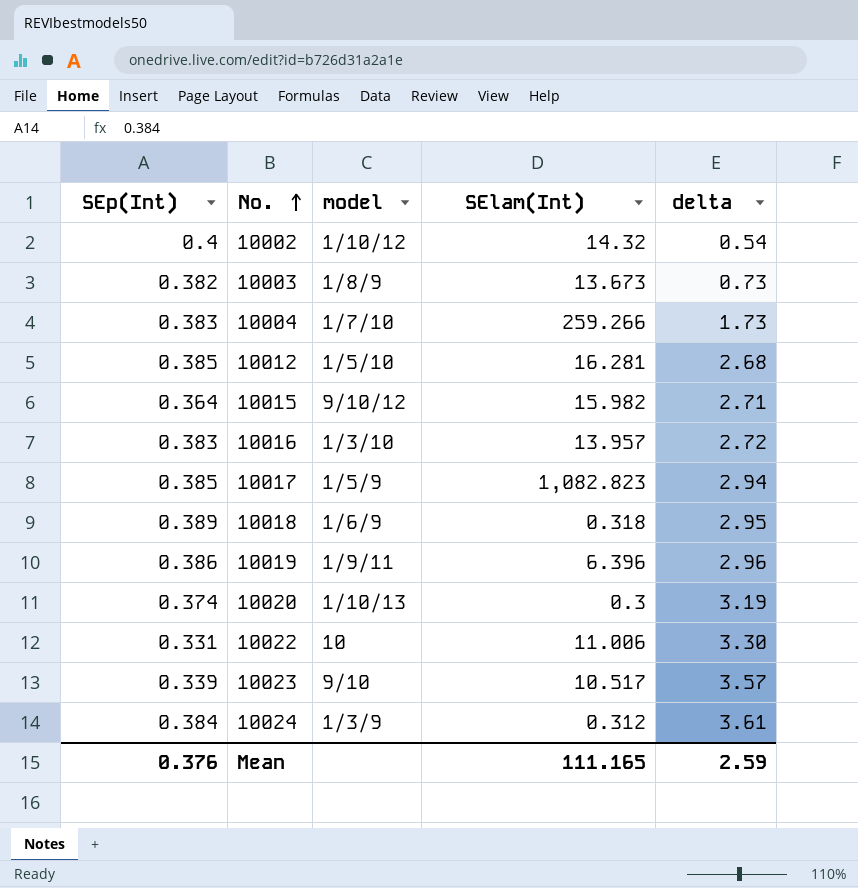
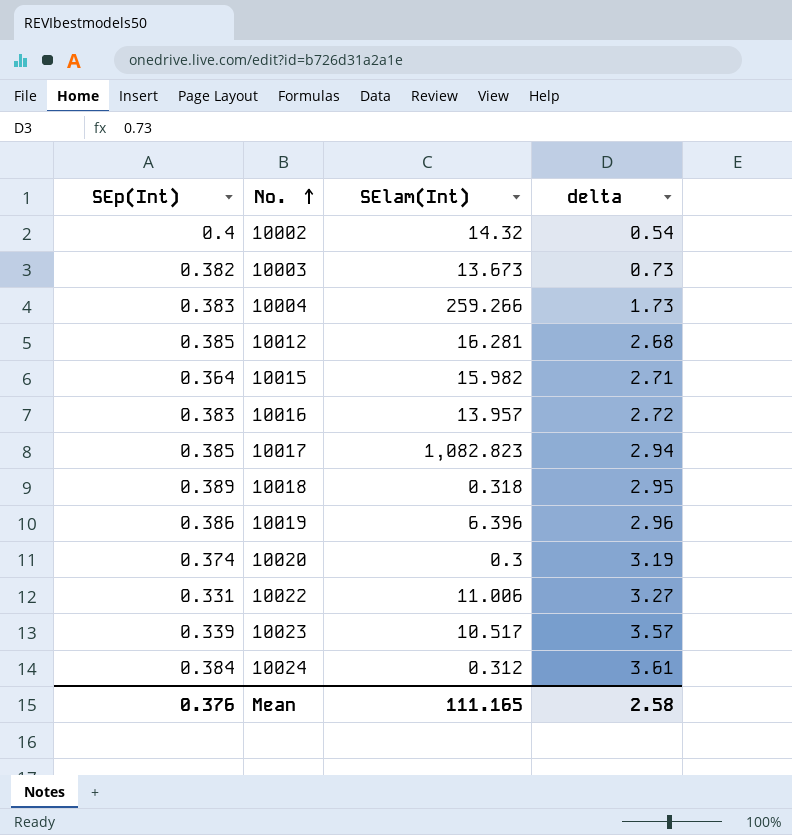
column model | position: 3 -> none
10022 | delta: 3.30 -> 3.27
Mean | delta: 2.59 -> 2.58

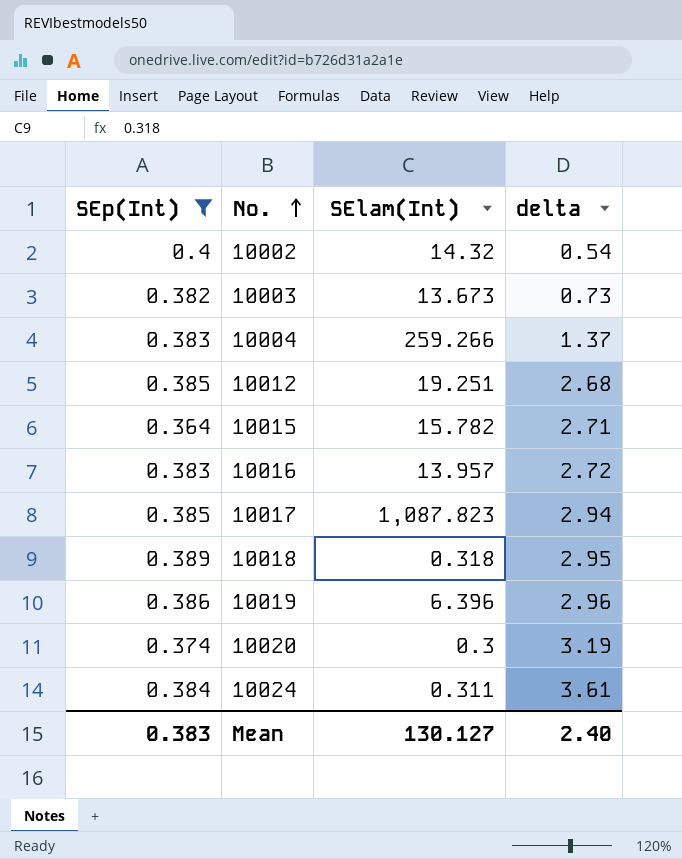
filter: none -> SEp(Int) >= 0.364
10004 | delta: 1.73 -> 1.37
10012 | SElam(Int): 16.281 -> 19.251
10015 | SElam(Int): 15.982 -> 15.782
10017 | SElam(Int): 1,082.823 -> 1,087.823
10024 | SElam(Int): 0.312 -> 0.311
Mean | SEp(Int): 0.376 -> 0.383
Mean | SElam(Int): 111.165 -> 130.127
Mean | delta: 2.58 -> 2.40

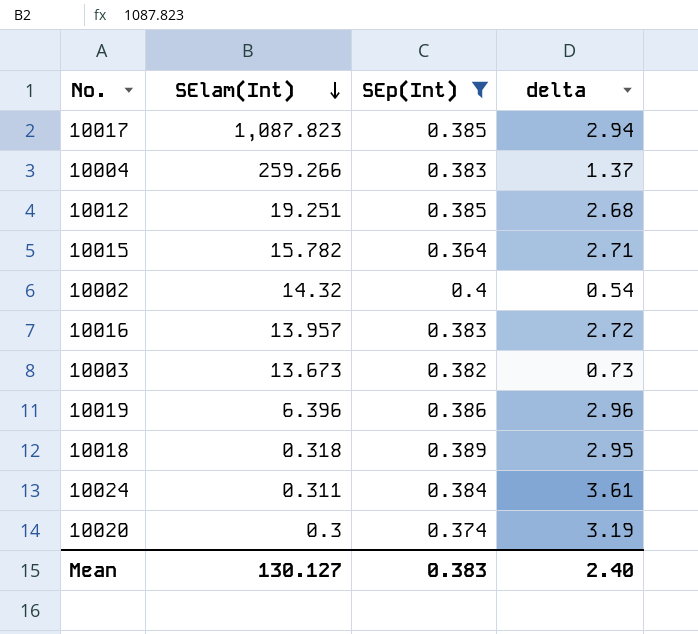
row order: No. ascending -> SElam(Int) descending
column SEp(Int) | position: 1 -> 3

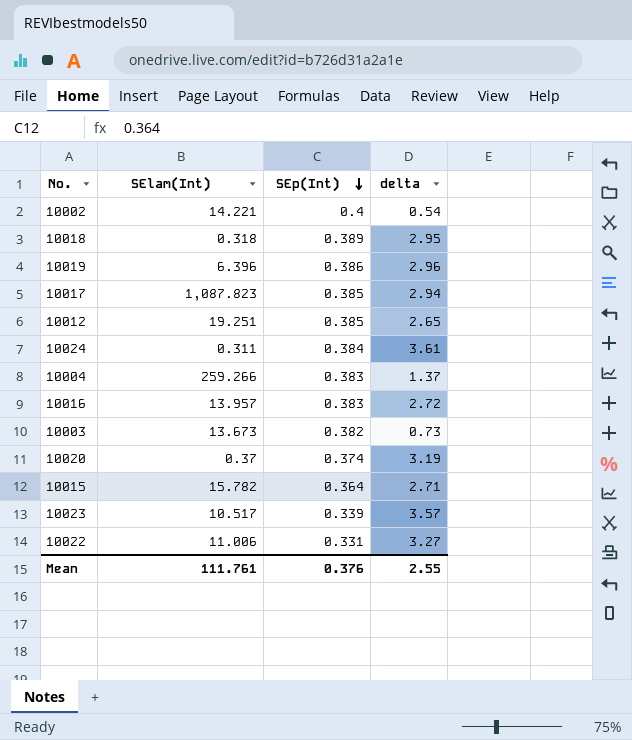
filter: SEp(Int) >= 0.364 -> none
row order: SElam(Int) descending -> SEp(Int) descending
10002 | SElam(Int): 14.32 -> 14.221
10012 | delta: 2.68 -> 2.65
10020 | SElam(Int): 0.3 -> 0.37
Mean | SElam(Int): 130.127 -> 111.761
Mean | SEp(Int): 0.383 -> 0.376
Mean | delta: 2.40 -> 2.55

